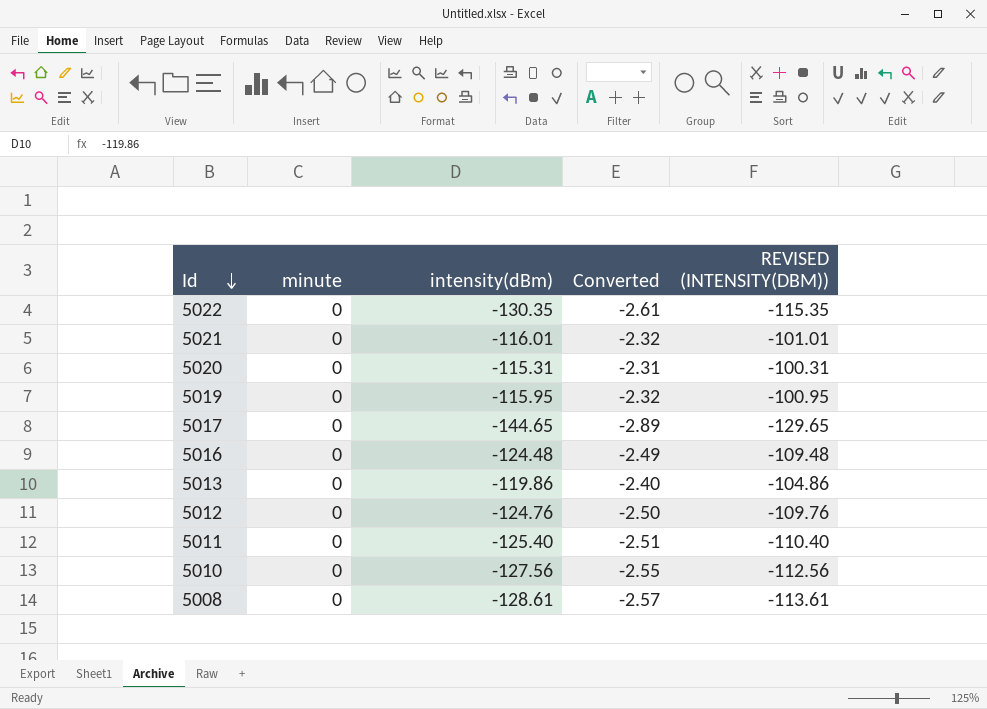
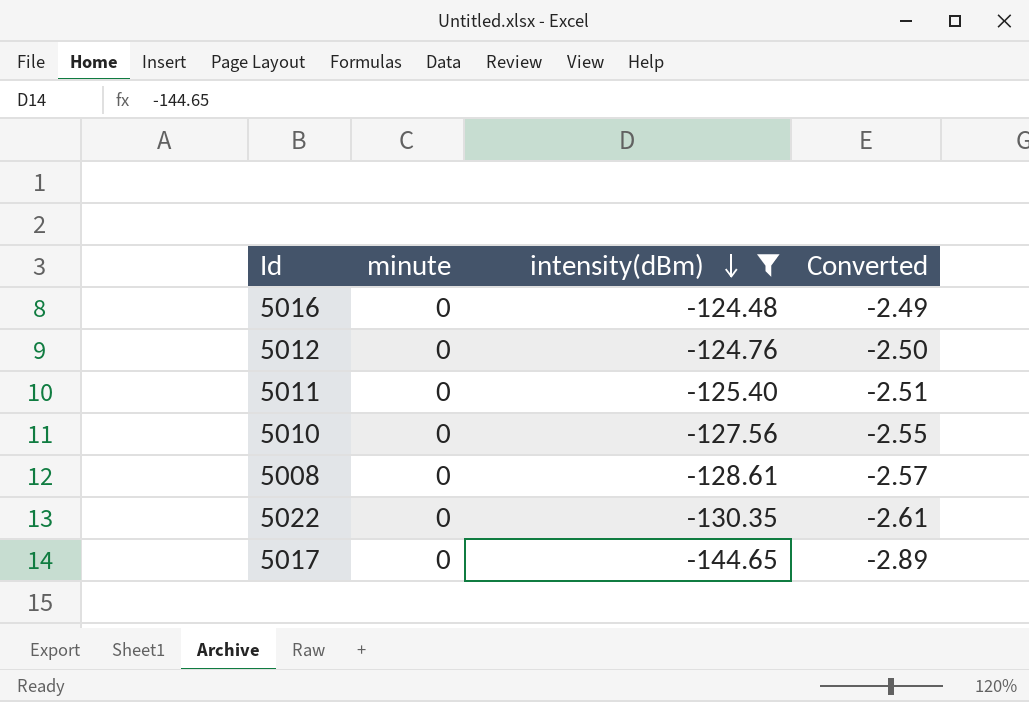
filter: none -> intensity(dBm) <= -124.48
row order: Id descending -> intensity(dBm) descending
column REVISED (INTENSITY(DBM)) | formula: [intensity(dBm)] + 15 -> none

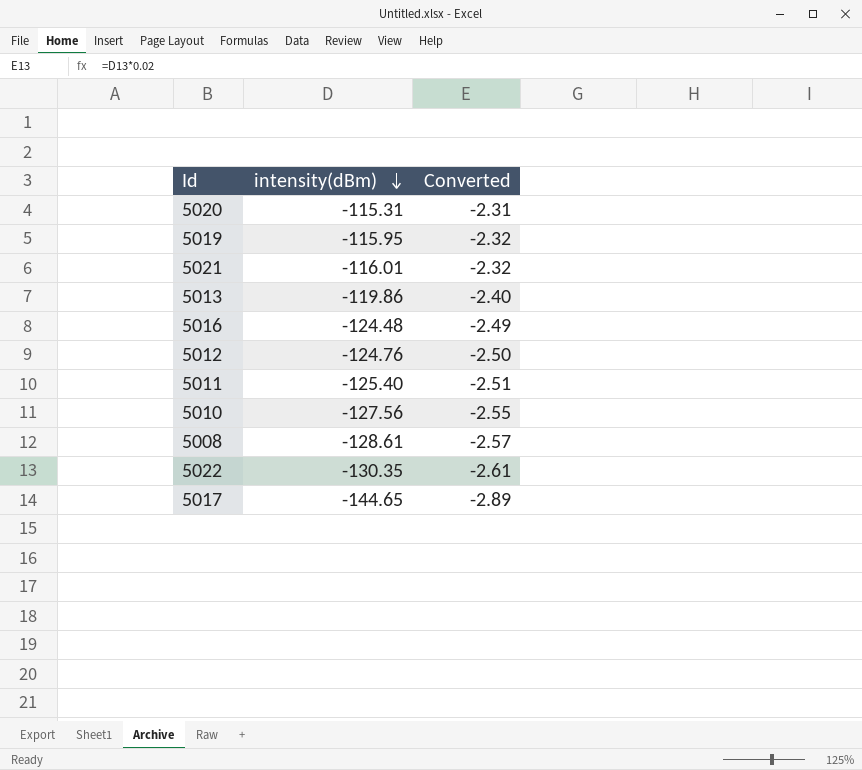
filter: intensity(dBm) <= -124.48 -> none
column minute | position: 2 -> none

